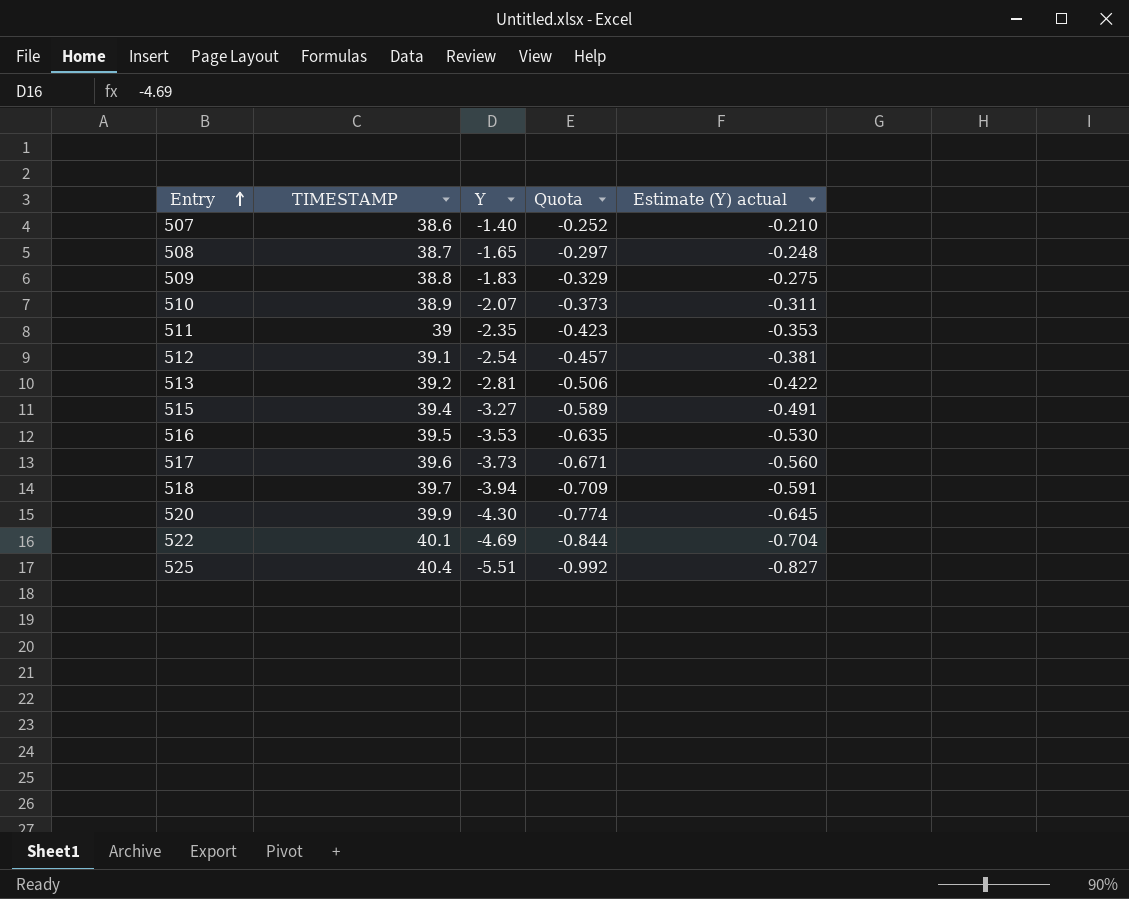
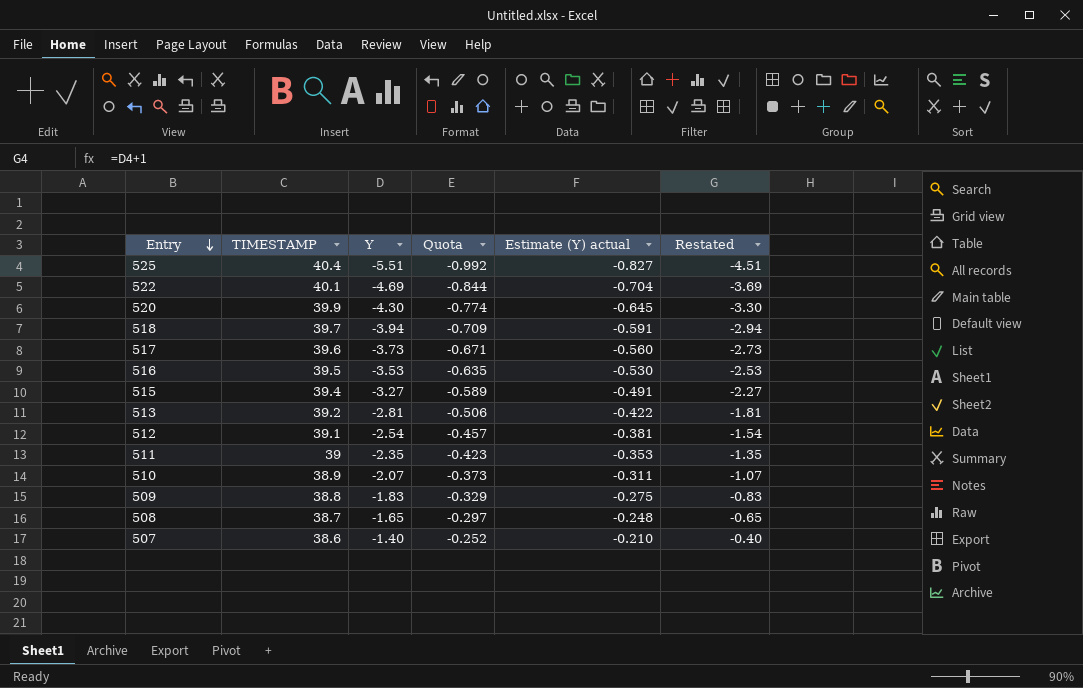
row order: Entry ascending -> Entry descending
column Restated | formula: none -> [Y] + 1

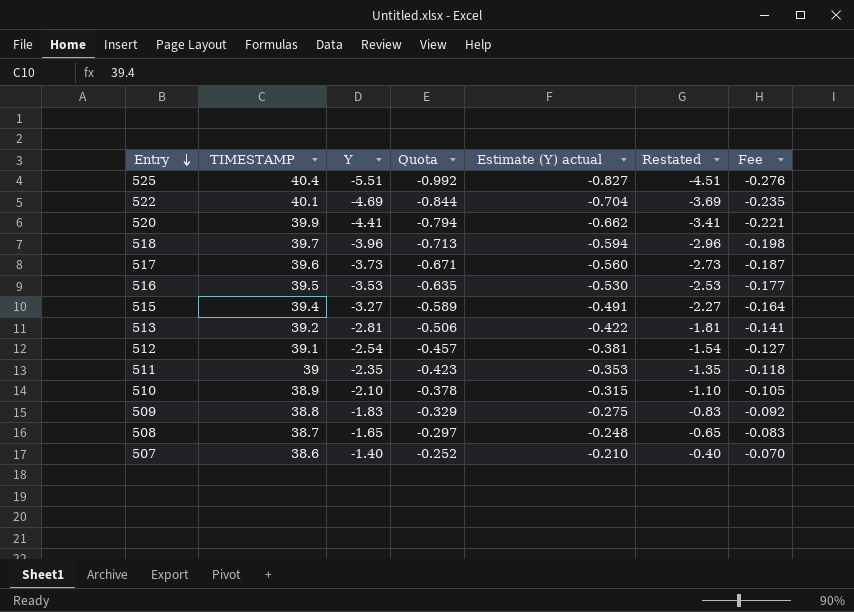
column Fee | formula: none -> [Y] * 0.05
520 | Y: -4.30 -> -4.41
520 | Quota: -0.774 -> -0.794
520 | Estimate (Y) actual: -0.645 -> -0.662
520 | Restated: -3.30 -> -3.41
518 | Y: -3.94 -> -3.96
518 | Quota: -0.709 -> -0.713
518 | Estimate (Y) actual: -0.591 -> -0.594
518 | Restated: -2.94 -> -2.96
510 | Y: -2.07 -> -2.10
510 | Quota: -0.373 -> -0.378
510 | Estimate (Y) actual: -0.311 -> -0.315
510 | Restated: -1.07 -> -1.10

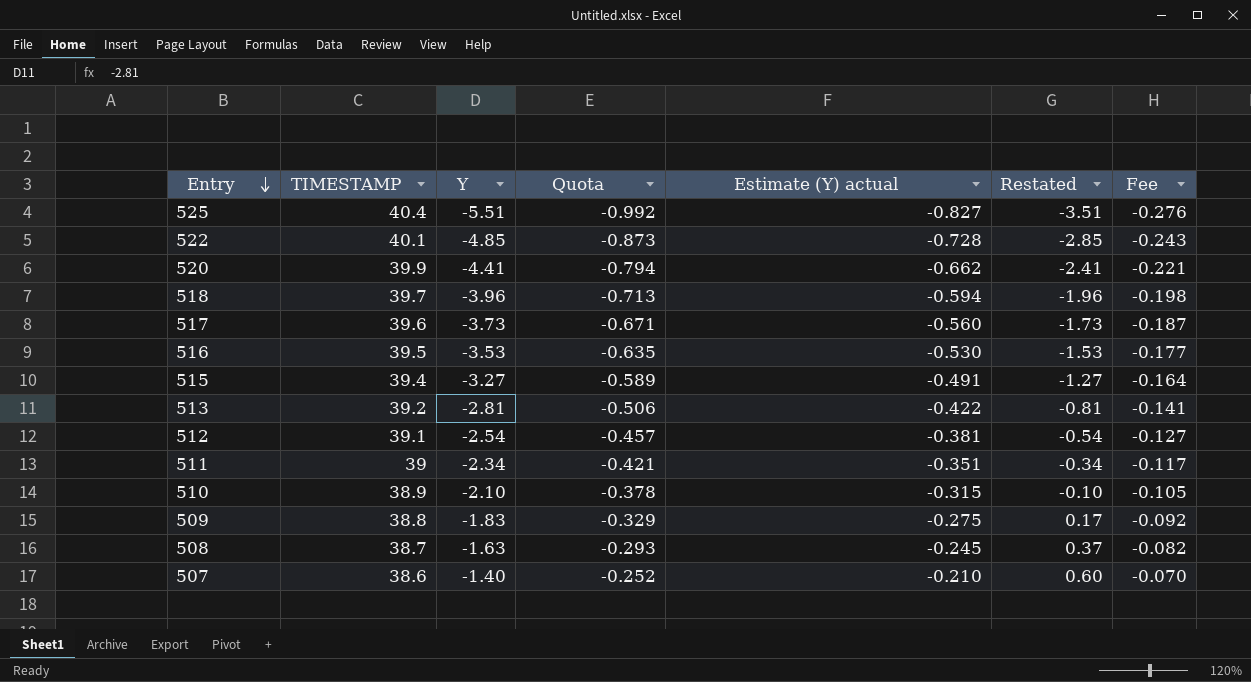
column Restated | formula: [Y] + 1 -> [Y] + 2
522 | Y: -4.69 -> -4.85
522 | Quota: -0.844 -> -0.873
522 | Estimate (Y) actual: -0.704 -> -0.728
522 | Fee: -0.235 -> -0.243
511 | Y: -2.35 -> -2.34
511 | Quota: -0.423 -> -0.421
511 | Estimate (Y) actual: -0.353 -> -0.351
511 | Fee: -0.118 -> -0.117
508 | Y: -1.65 -> -1.63
508 | Quota: -0.297 -> -0.293
508 | Estimate (Y) actual: -0.248 -> -0.245
508 | Fee: -0.083 -> -0.082

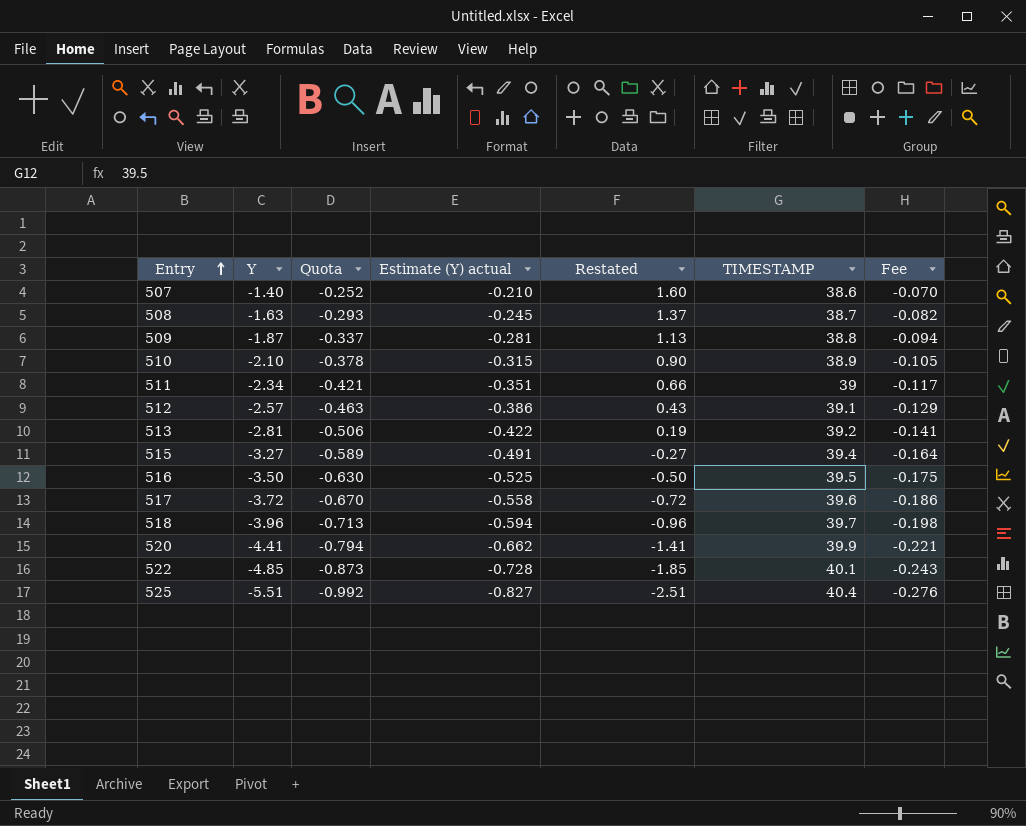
row order: Entry descending -> Entry ascending
column Restated | formula: [Y] + 2 -> [Y] + 3
column TIMESTAMP | position: 2 -> 6
509 | Y: -1.83 -> -1.87
509 | Quota: -0.329 -> -0.337
509 | Estimate (Y) actual: -0.275 -> -0.281
509 | Fee: -0.092 -> -0.094
512 | Y: -2.54 -> -2.57
512 | Quota: -0.457 -> -0.463
512 | Estimate (Y) actual: -0.381 -> -0.386
512 | Fee: -0.127 -> -0.129
516 | Y: -3.53 -> -3.50
516 | Quota: -0.635 -> -0.630
516 | Estimate (Y) actual: -0.530 -> -0.525
516 | Fee: -0.177 -> -0.175
517 | Y: -3.73 -> -3.72
517 | Quota: -0.671 -> -0.670
517 | Estimate (Y) actual: -0.560 -> -0.558
517 | Fee: -0.187 -> -0.186

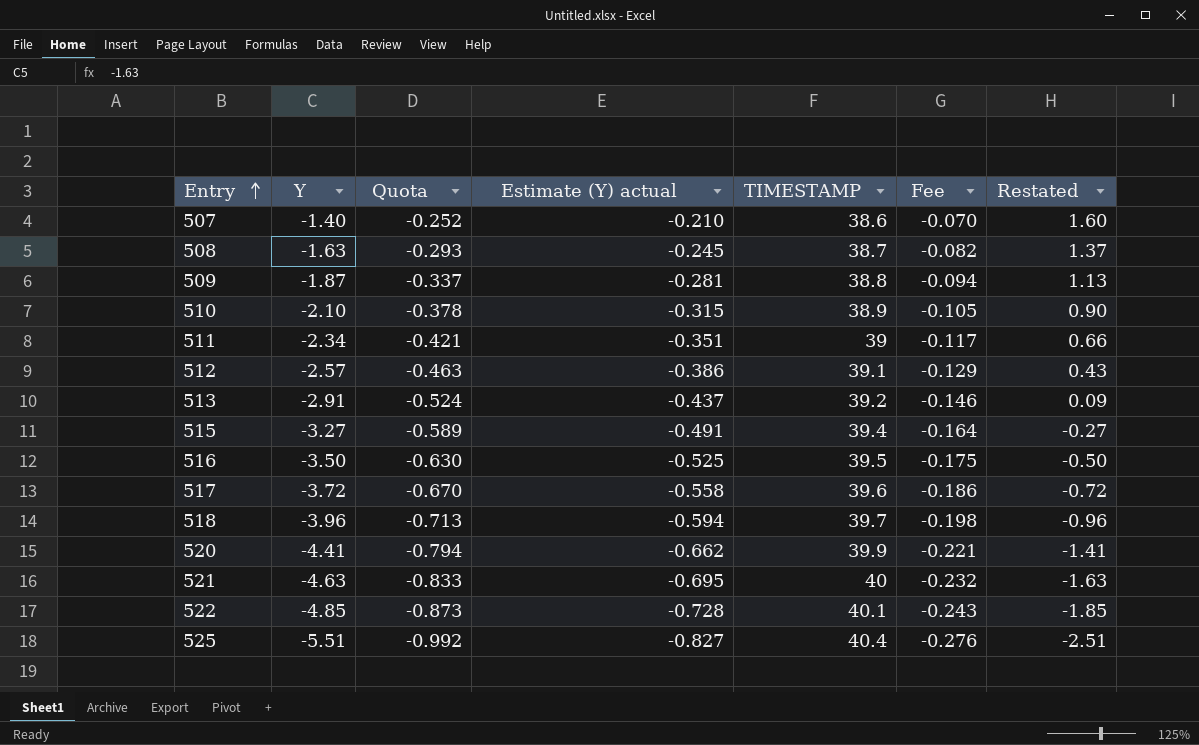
column Restated | position: 5 -> 7
513 | Y: -2.81 -> -2.91
513 | Quota: -0.506 -> -0.524
513 | Estimate (Y) actual: -0.422 -> -0.437
513 | Fee: -0.141 -> -0.146
513 | Restated: 0.19 -> 0.09
row 521: none -> -4.63 | -0.833 | -0.695 | 40 | -0.232 | -1.63

